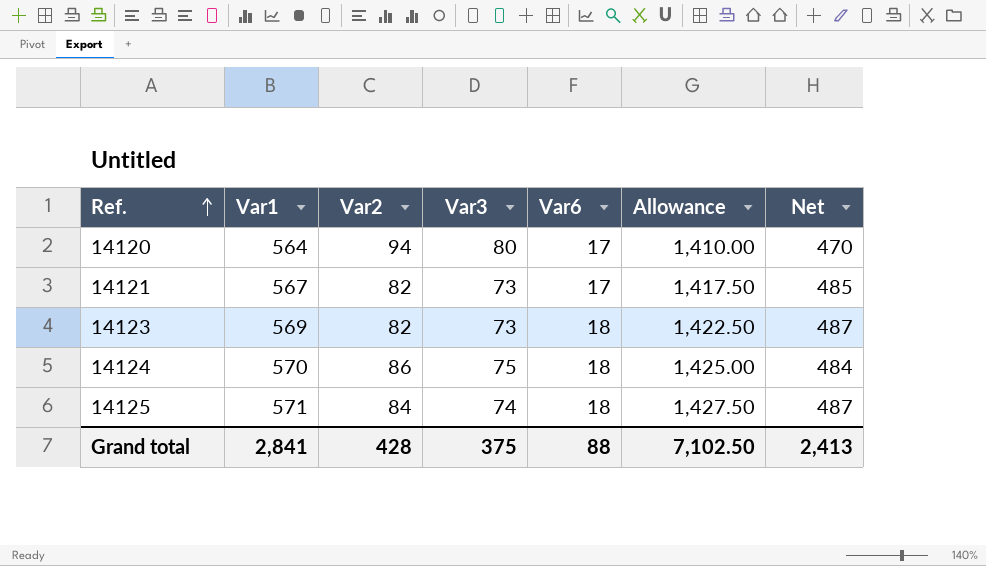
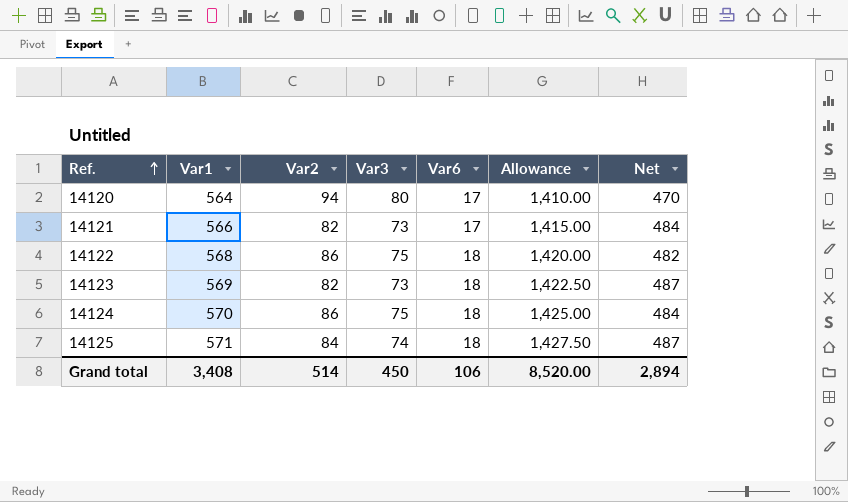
14121 | Var1: 567 -> 566
14121 | Allowance: 1,417.50 -> 1,415.00
14121 | Net: 485 -> 484
row 14122: none -> 568 | 86 | 75 | 18 | 1,420.00 | 482
Grand total | Var1: 2,841 -> 3,408
Grand total | Var2: 428 -> 514
Grand total | Var3: 375 -> 450
Grand total | Var6: 88 -> 106
Grand total | Allowance: 7,102.50 -> 8,520.00
Grand total | Net: 2,413 -> 2,894

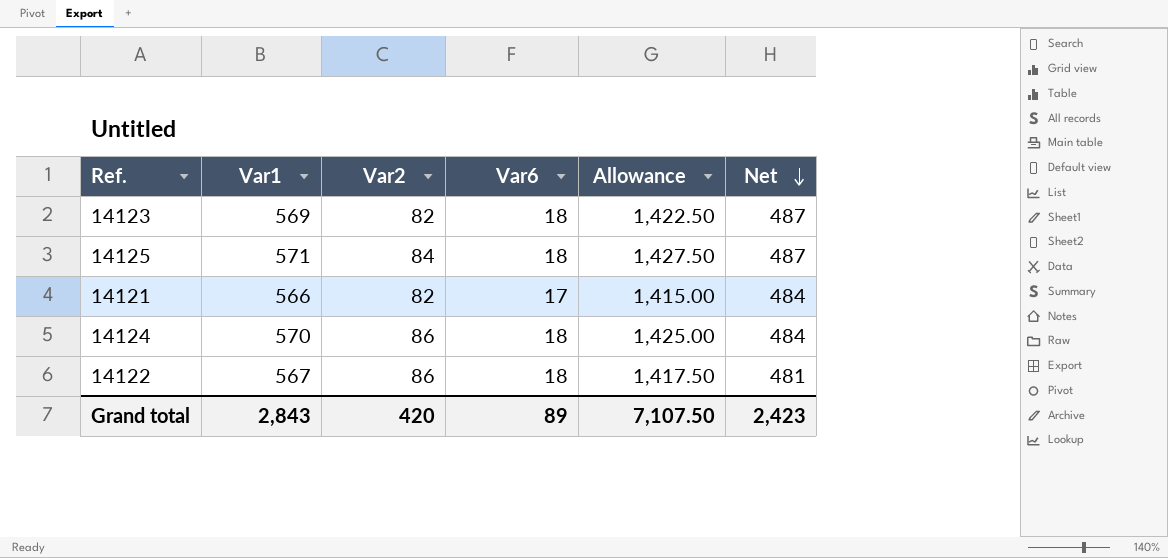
row order: Ref. ascending -> Net descending
column Var3 | position: 4 -> none
row 14120: 564 | 94 | 80 | 17 | 1,410.00 | 470 -> none
14122 | Var1: 568 -> 567
14122 | Allowance: 1,420.00 -> 1,417.50
14122 | Net: 482 -> 481
Grand total | Var1: 3,408 -> 2,843
Grand total | Var2: 514 -> 420
Grand total | Var6: 106 -> 89
Grand total | Allowance: 8,520.00 -> 7,107.50
Grand total | Net: 2,894 -> 2,423

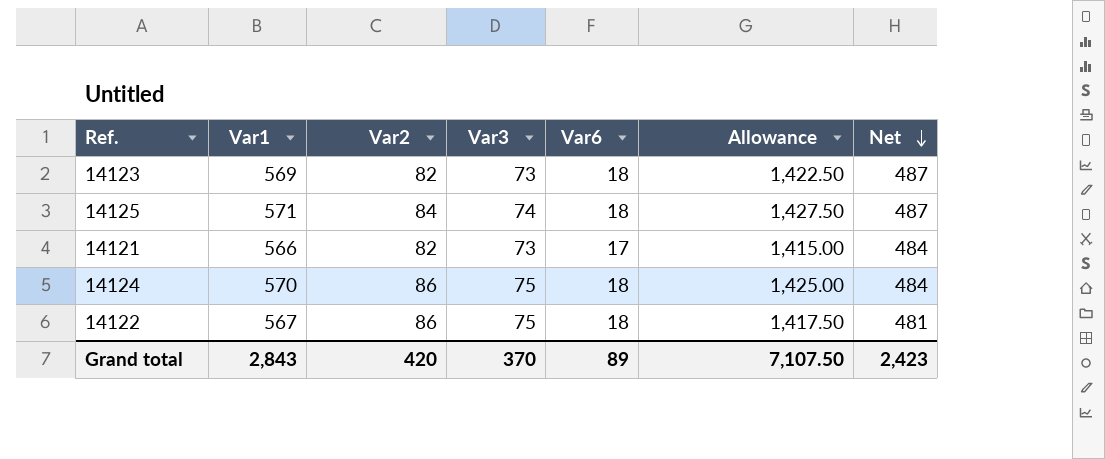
column Var3 | position: none -> 4

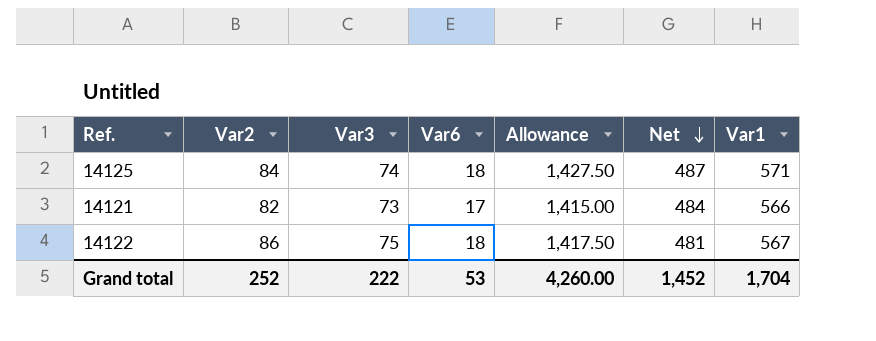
column Var1 | position: 2 -> 7
row 14123: 569 | 82 | 73 | 18 | 1,422.50 | 487 -> none
row 14124: 570 | 86 | 75 | 18 | 1,425.00 | 484 -> none
Grand total | Var2: 420 -> 252
Grand total | Var3: 370 -> 222
Grand total | Var6: 89 -> 53
Grand total | Allowance: 7,107.50 -> 4,260.00
Grand total | Net: 2,423 -> 1,452
Grand total | Var1: 2,843 -> 1,704

